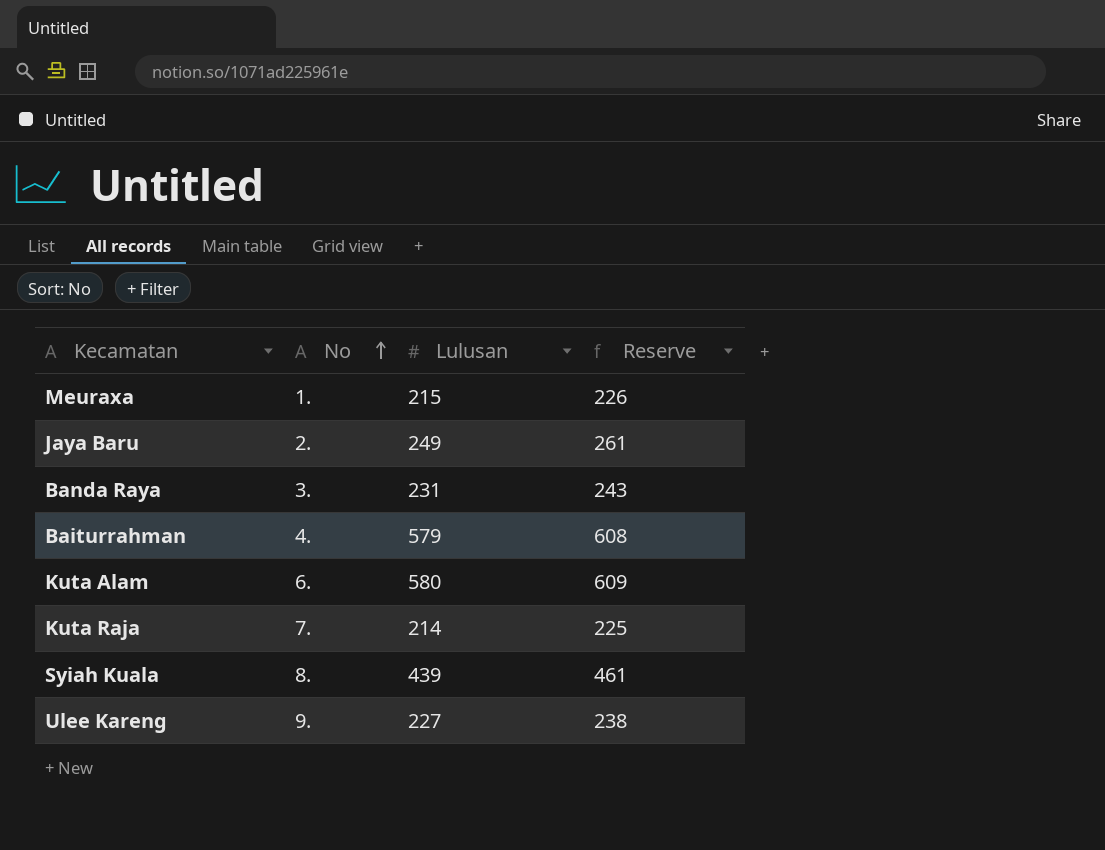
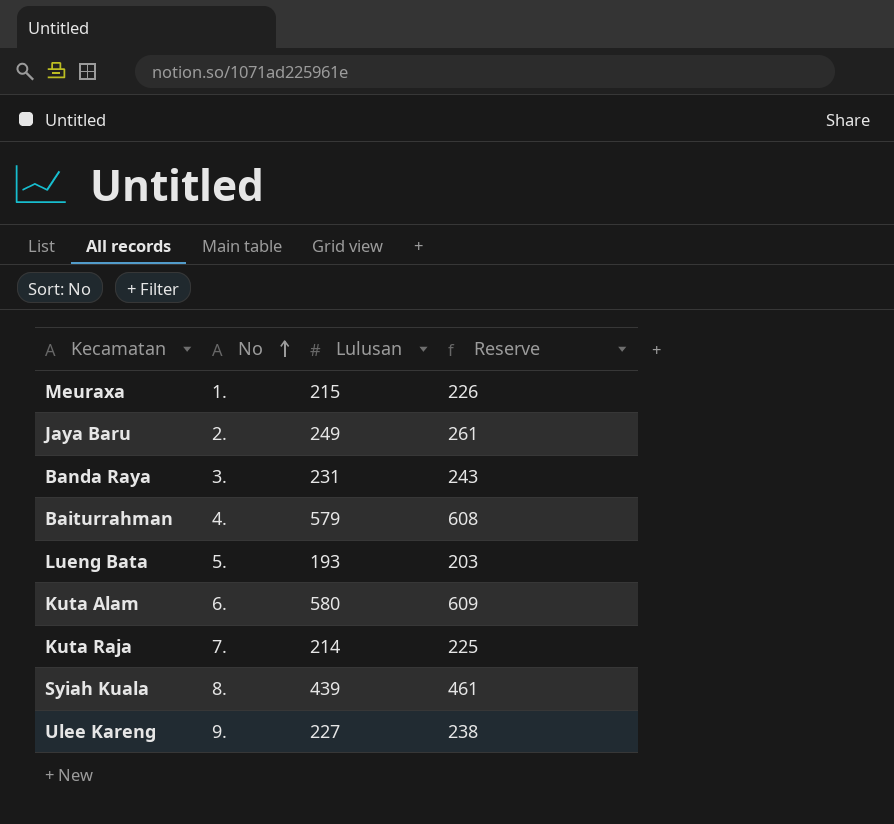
row Lueng Bata: none -> 5. | 193 | 203

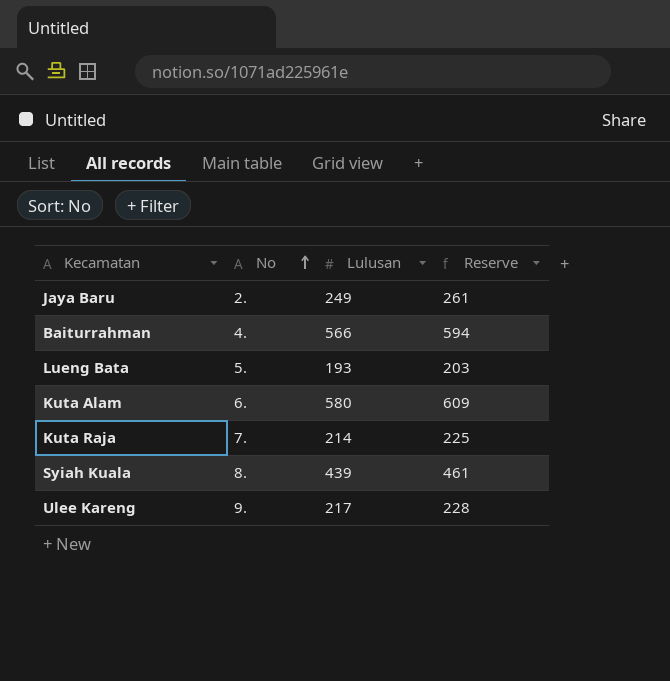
row Meuraxa: 1. | 215 | 226 -> none
row Banda Raya: 3. | 231 | 243 -> none
Baiturrahman | Lulusan: 579 -> 566
Baiturrahman | Reserve: 608 -> 594
Ulee Kareng | Lulusan: 227 -> 217
Ulee Kareng | Reserve: 238 -> 228

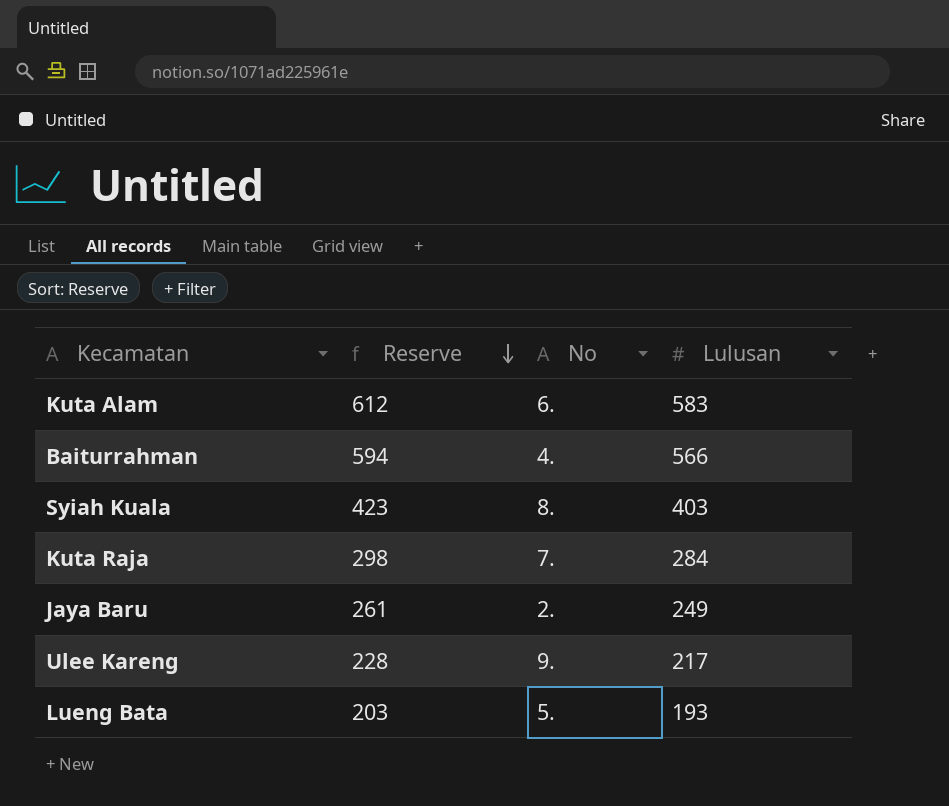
row order: No ascending -> Reserve descending
column Reserve | position: 4 -> 2
Kuta Alam | Reserve: 609 -> 612
Kuta Alam | Lulusan: 580 -> 583
Syiah Kuala | Reserve: 461 -> 423
Syiah Kuala | Lulusan: 439 -> 403
Kuta Raja | Reserve: 225 -> 298
Kuta Raja | Lulusan: 214 -> 284

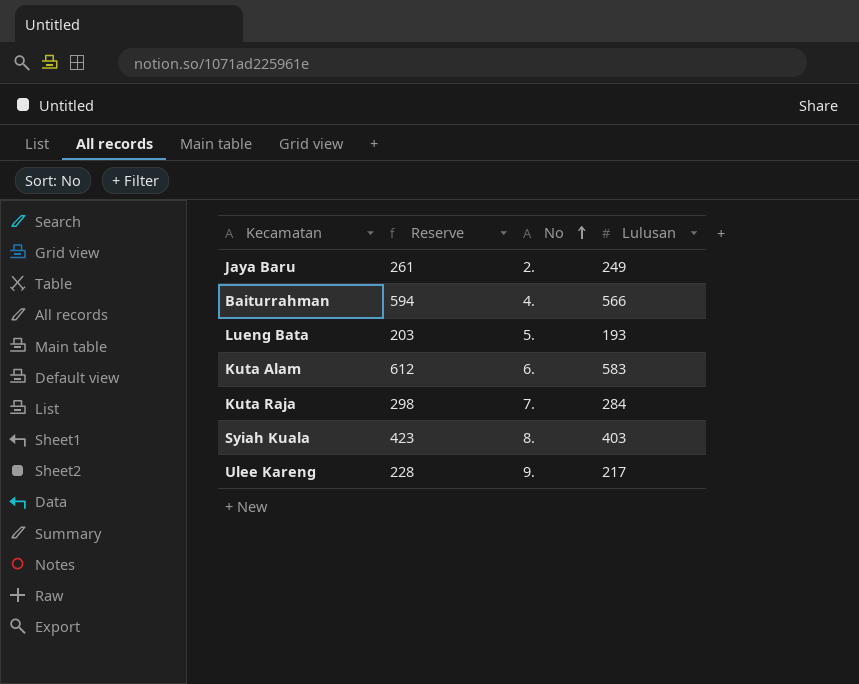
row order: Reserve descending -> No ascending

